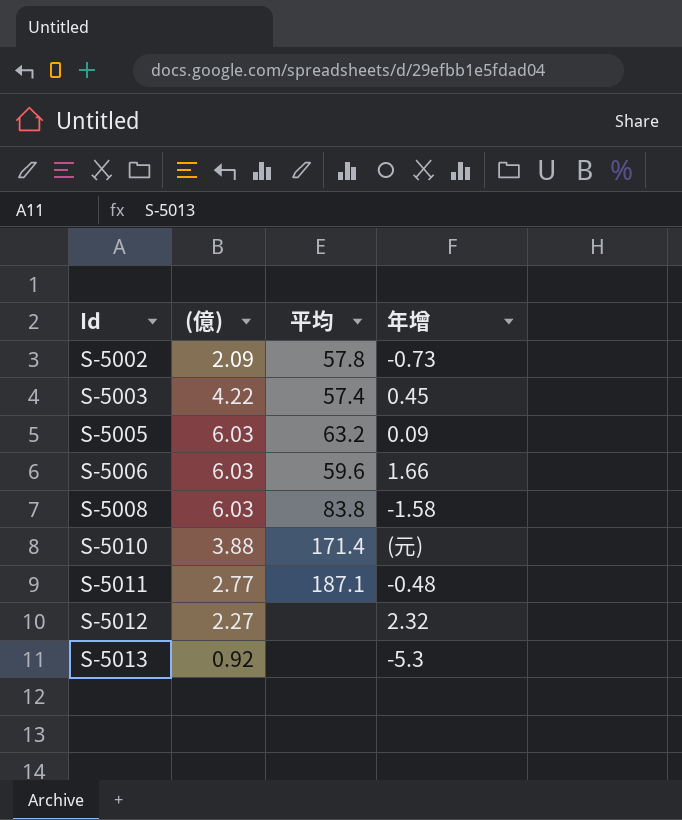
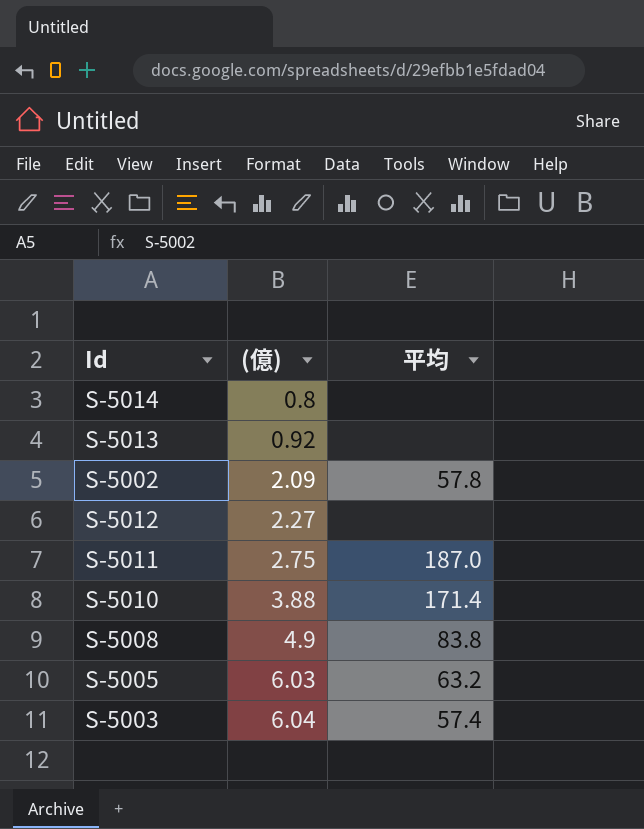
row order: Id ascending -> (億) ascending
column 年增 | position: 4 -> none
row S-5006: 6.03 | 59.6 | 1.66 -> none
row S-5014: none -> 0.8 | none
S-5011 | (億): 2.77 -> 2.75
S-5011 | 平均: 187.1 -> 187.0
S-5008 | (億): 6.03 -> 4.9
S-5003 | (億): 4.22 -> 6.04

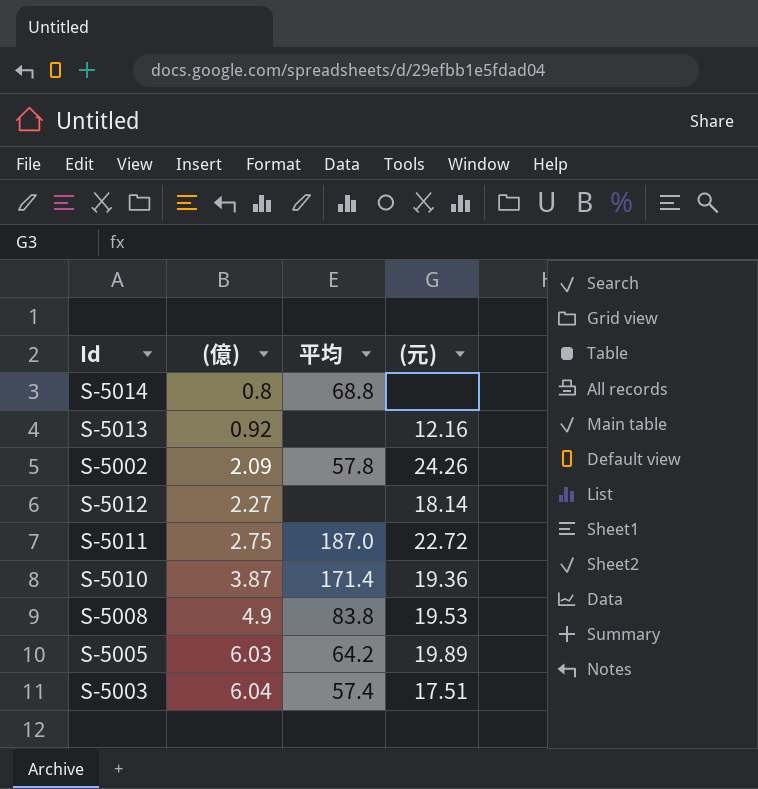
column (元) | position: none -> 4
S-5014 | 平均: none -> 68.8
S-5010 | (億): 3.88 -> 3.87
S-5005 | 平均: 63.2 -> 64.2

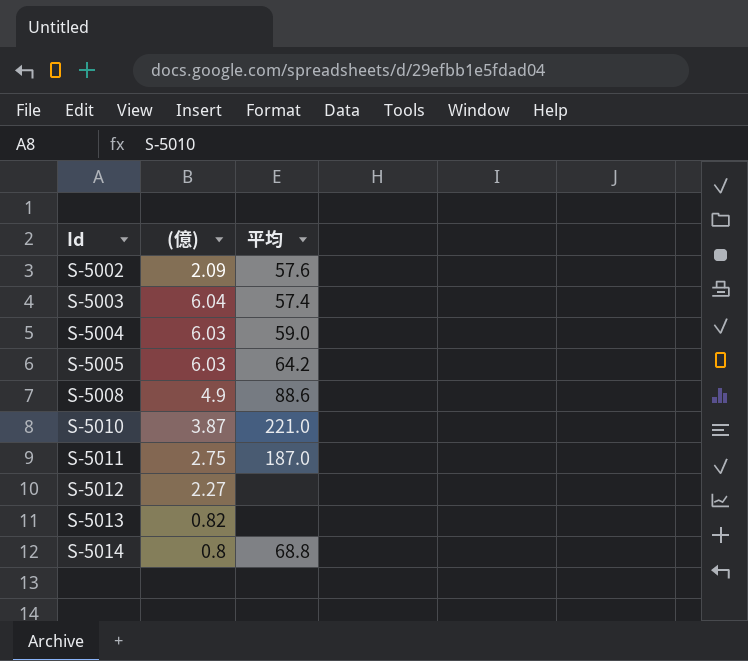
row order: (億) ascending -> Id ascending
column (元) | position: 4 -> none
S-5002 | 平均: 57.8 -> 57.6
row S-5004: none -> 6.03 | 59.0
S-5008 | 平均: 83.8 -> 88.6
S-5010 | 平均: 171.4 -> 221.0
S-5013 | (億): 0.92 -> 0.82

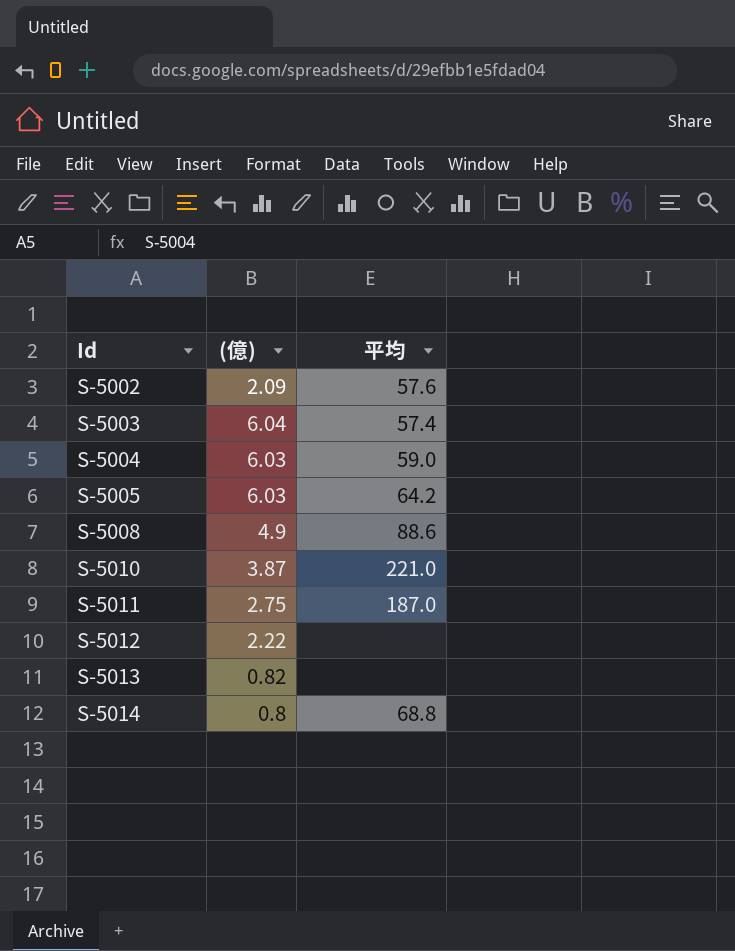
S-5012 | (億): 2.27 -> 2.22

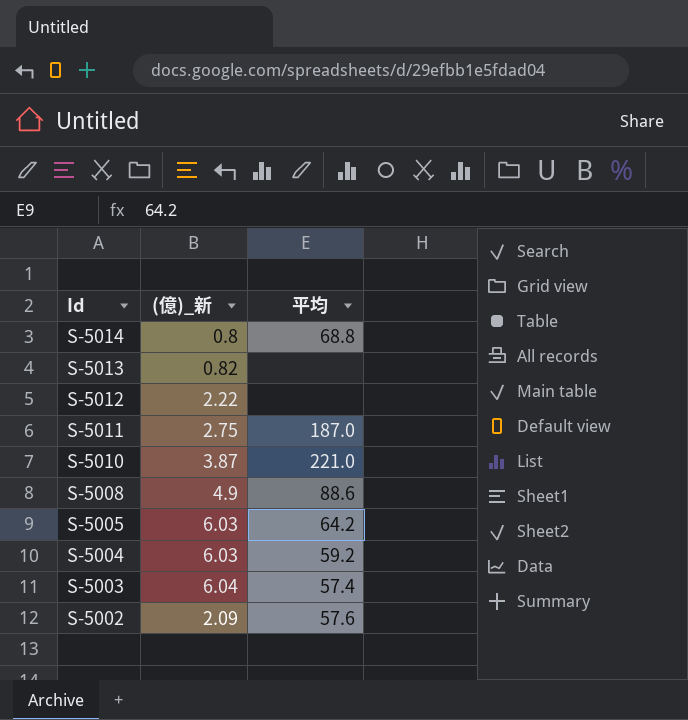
row order: Id ascending -> Id descending
column name: (億) -> (億)_新
S-5004 | 平均: 59.0 -> 59.2

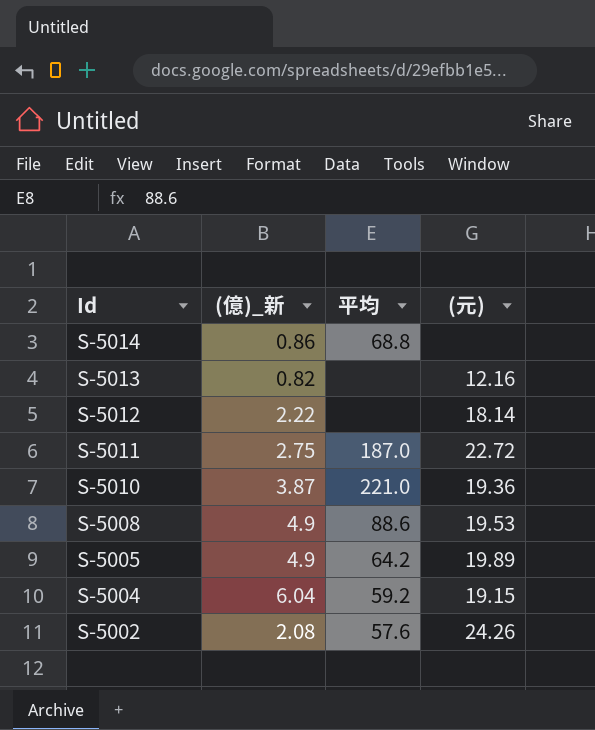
column (元) | position: none -> 4
row S-5003: 6.04 | 57.4 -> none
S-5014 | (億)_新: 0.8 -> 0.86
S-5005 | (億)_新: 6.03 -> 4.9
S-5004 | (億)_新: 6.03 -> 6.04
S-5002 | (億)_新: 2.09 -> 2.08

